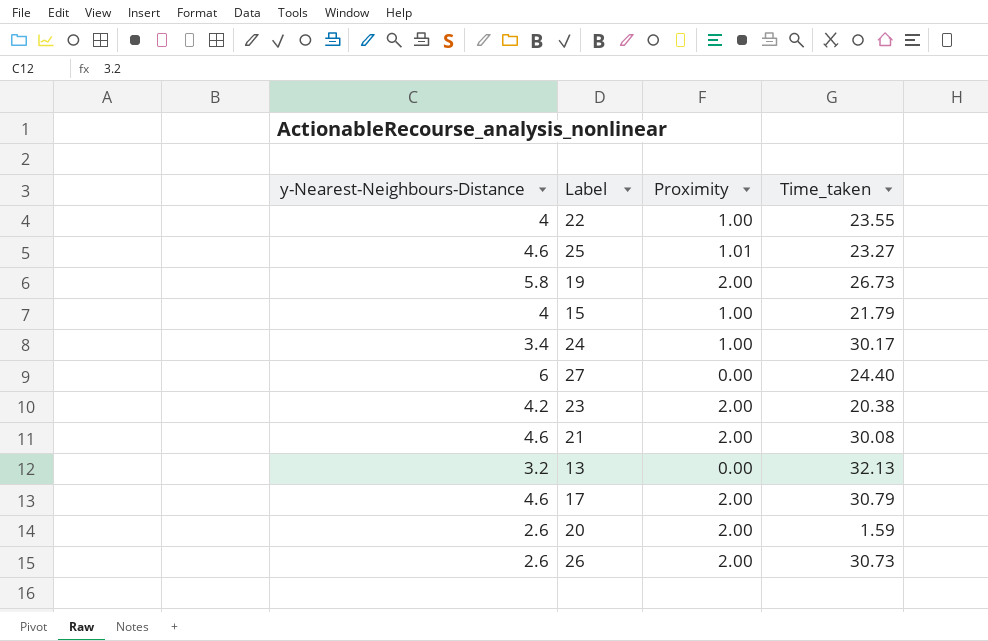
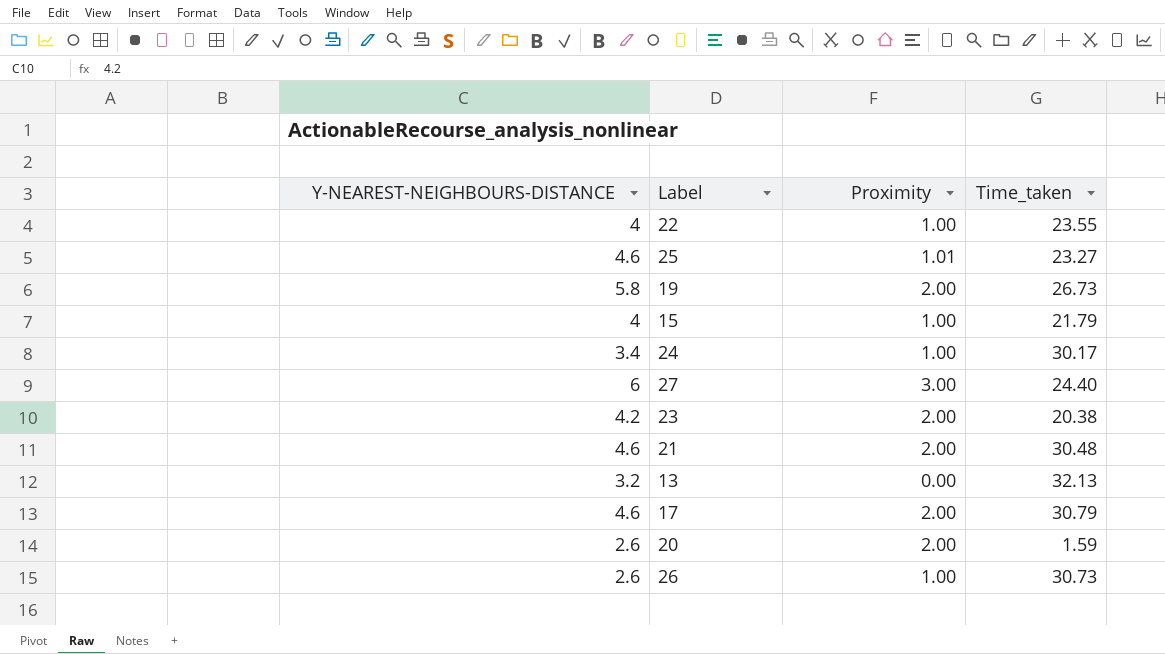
column name: y-Nearest-Neighbours-Distance -> Y-NEAREST-NEIGHBOURS-DISTANCE
27 | Proximity: 0.00 -> 3.00
21 | Time_taken: 30.08 -> 30.48
26 | Proximity: 2.00 -> 1.00

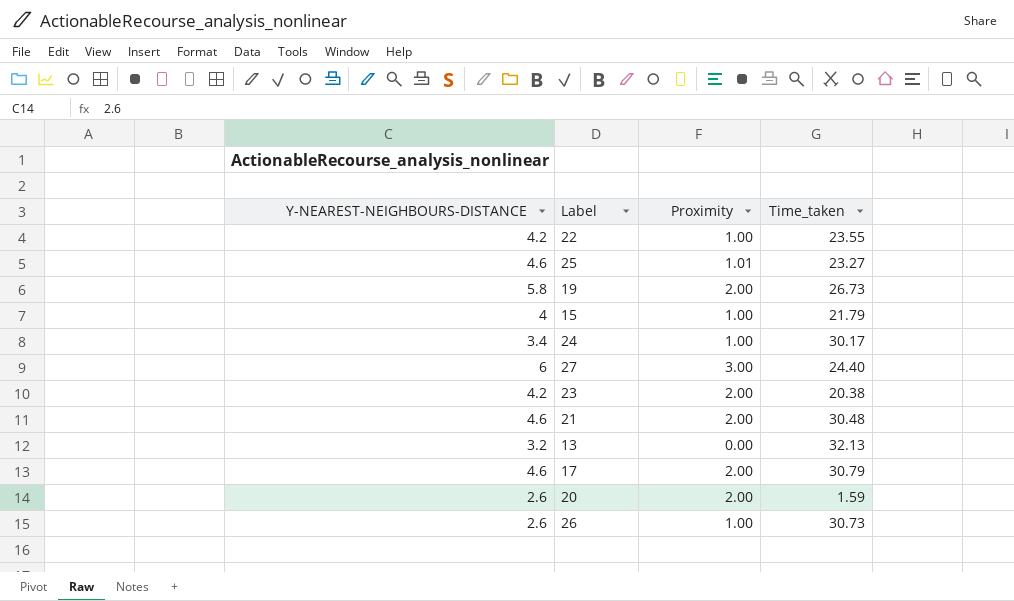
22 | Y-NEAREST-NEIGHBOURS-DISTANCE: 4 -> 4.2

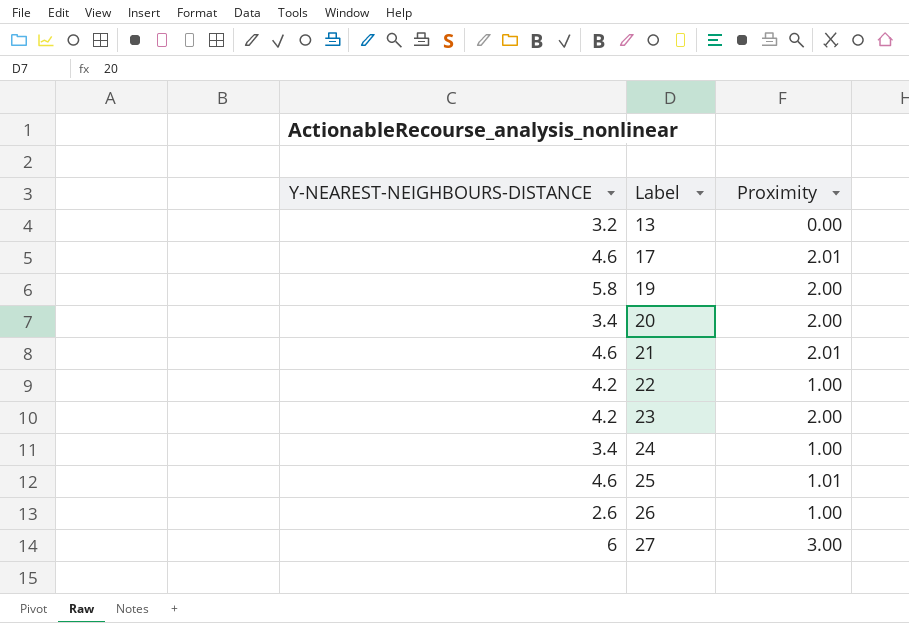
row order: none -> Label ascending
column Time_taken | position: 4 -> none
row 15: 4 | 1.00 | 21.79 -> none
17 | Proximity: 2.00 -> 2.01
20 | Y-NEAREST-NEIGHBOURS-DISTANCE: 2.6 -> 3.4
21 | Proximity: 2.00 -> 2.01

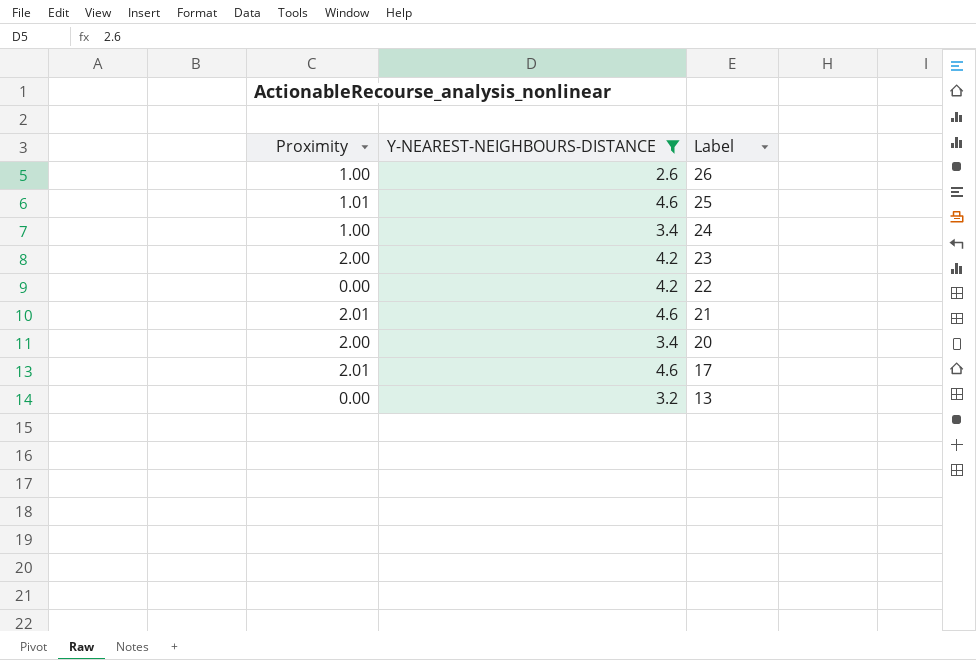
filter: none -> Y-NEAREST-NEIGHBOURS-DISTANCE <= 4.6
row order: Label ascending -> Label descending
column Proximity | position: 3 -> 1
22 | Proximity: 1.00 -> 0.00

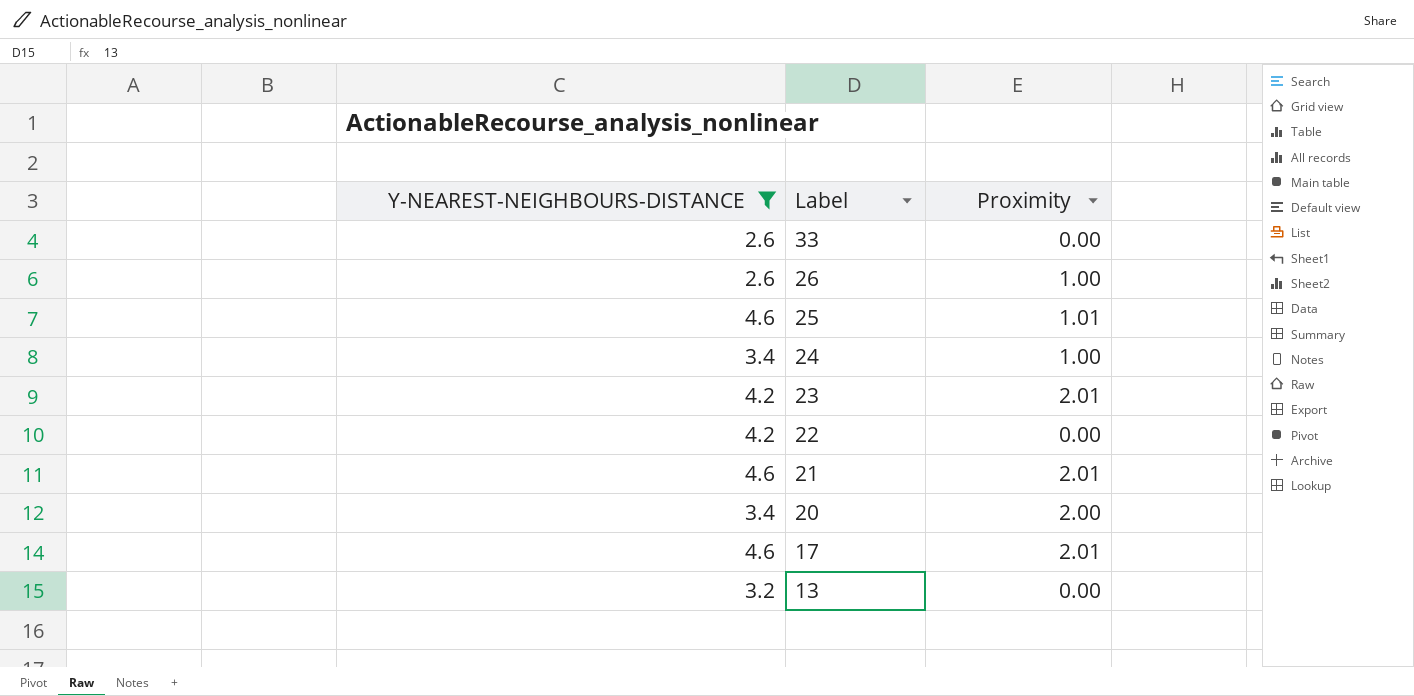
column Proximity | position: 1 -> 3
row 33: none -> 2.6 | 0.00
23 | Proximity: 2.00 -> 2.01

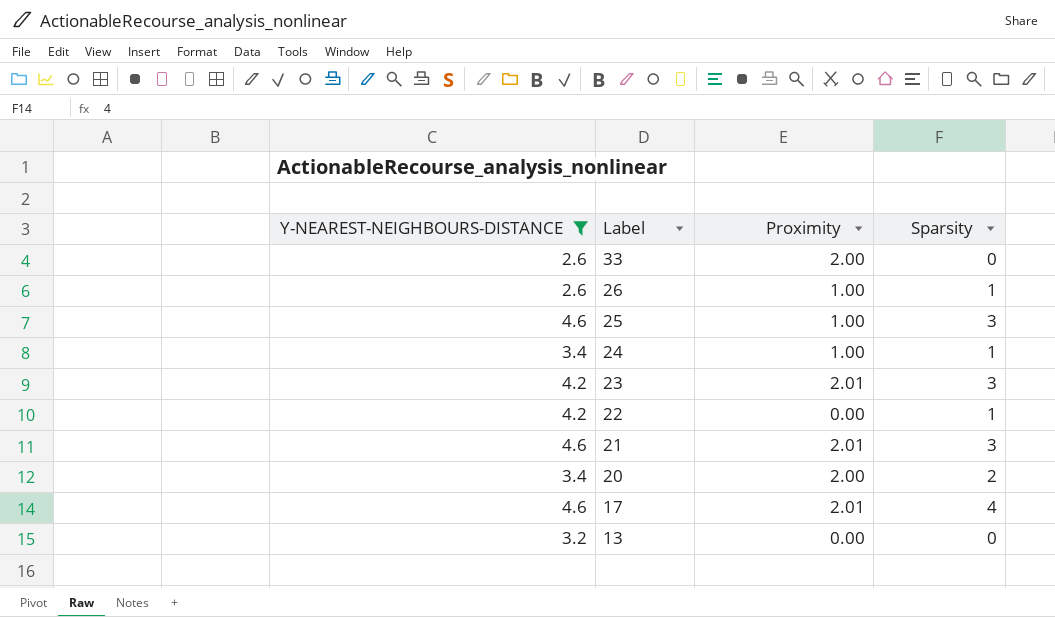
column Sparsity | position: none -> 4
33 | Proximity: 0.00 -> 2.00
25 | Proximity: 1.01 -> 1.00

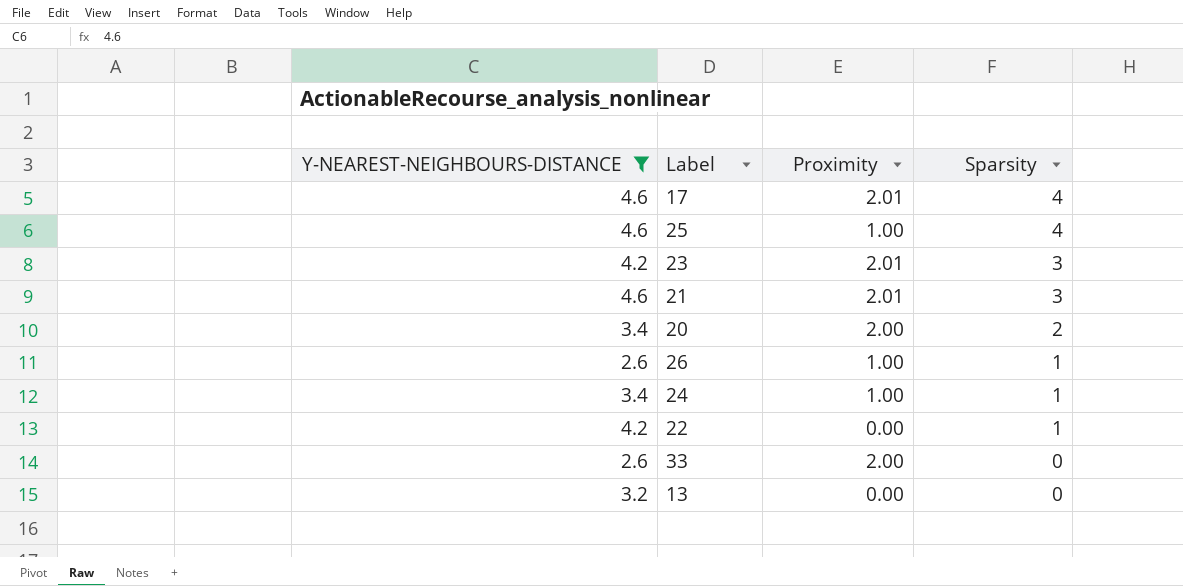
row order: Label descending -> Sparsity descending
25 | Sparsity: 3 -> 4

